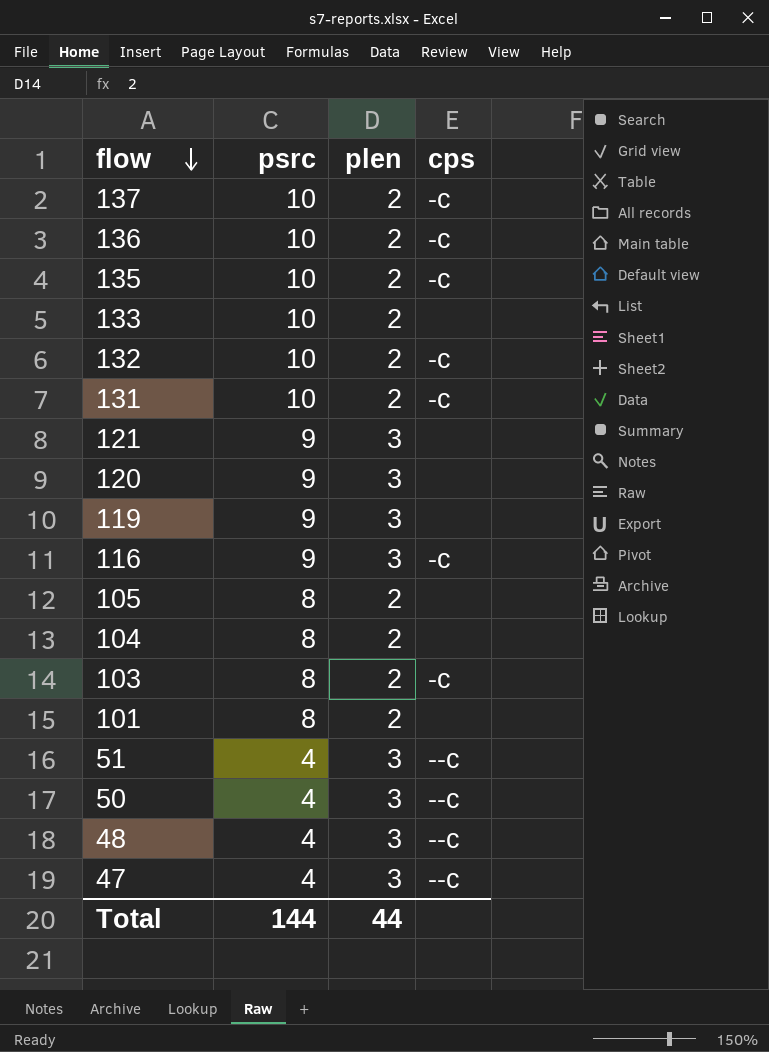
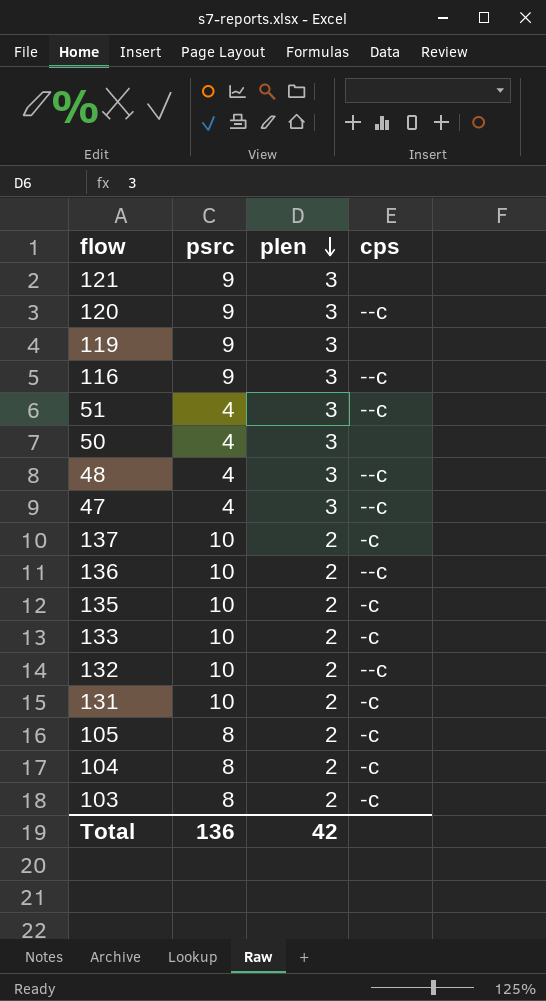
row order: flow descending -> plen descending
row 101: 8 | 2 | none -> none
120 | cps: none -> --c
116 | cps: -c -> --c
50 | cps: --c -> none
136 | cps: -c -> --c
133 | cps: none -> -c
132 | cps: -c -> --c
105 | cps: none -> -c
104 | cps: none -> -c
Total | psrc: 144 -> 136
Total | plen: 44 -> 42

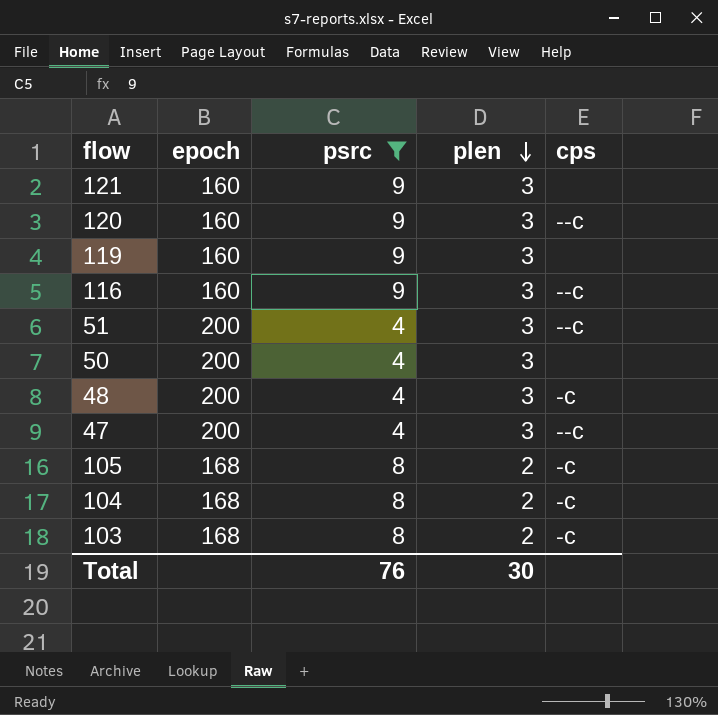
filter: none -> psrc != 10
column epoch | position: none -> 2
48 | cps: --c -> -c
Total | psrc: 136 -> 76
Total | plen: 42 -> 30

